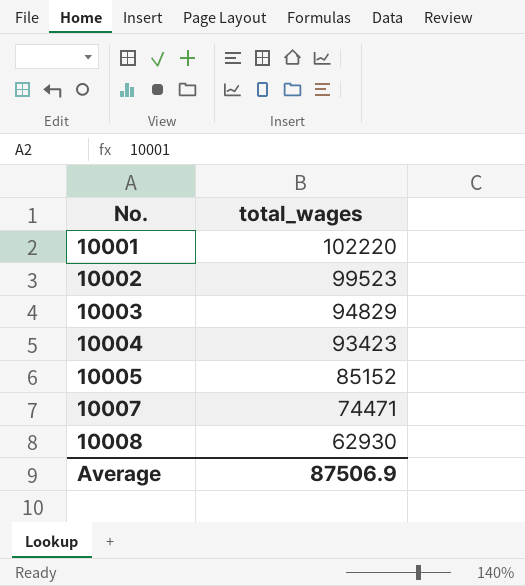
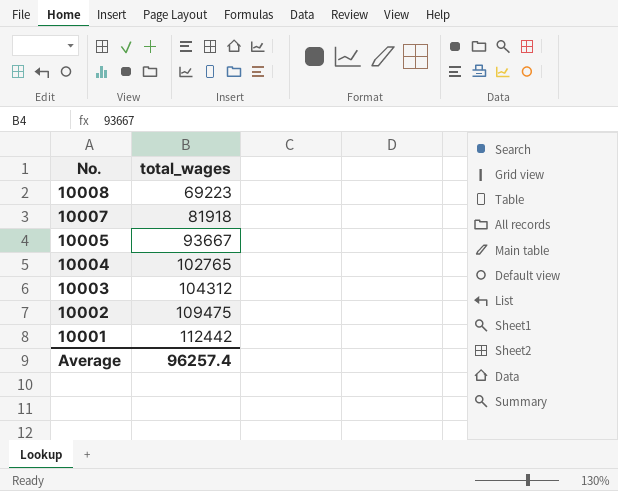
row order: No. ascending -> No. descending
10008 | total_wages: 62930 -> 69223
10007 | total_wages: 74471 -> 81918
10005 | total_wages: 85152 -> 93667
10004 | total_wages: 93423 -> 102765
10003 | total_wages: 94829 -> 104312
10002 | total_wages: 99523 -> 109475
10001 | total_wages: 102220 -> 112442
Average | total_wages: 87506.9 -> 96257.4

